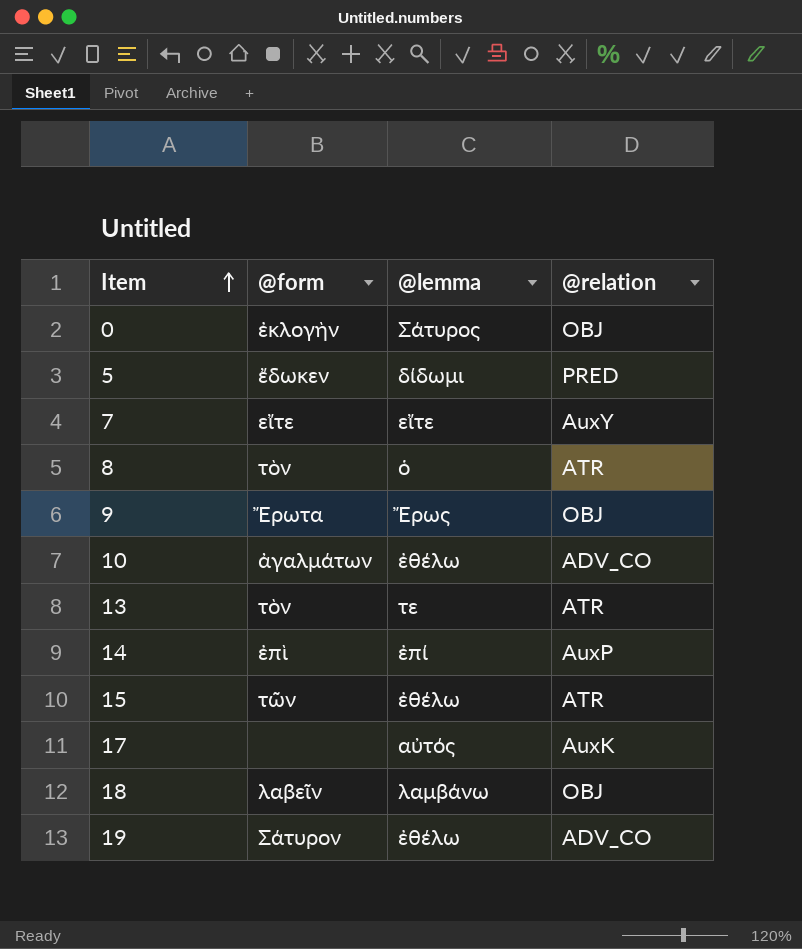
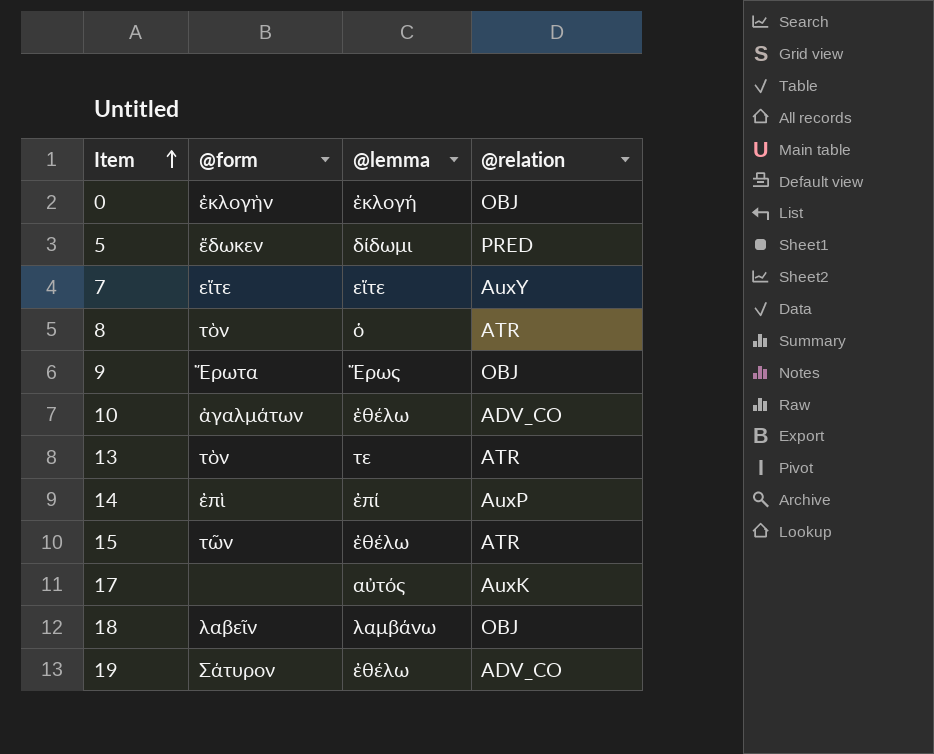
0 | @lemma: Σάτυρος -> ἐκλογή

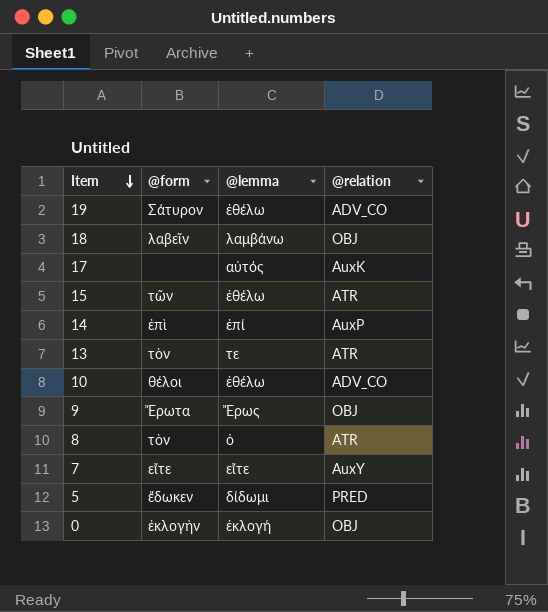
row order: Item ascending -> Item descending
10 | @form: ἀγαλμάτων -> θέλοι

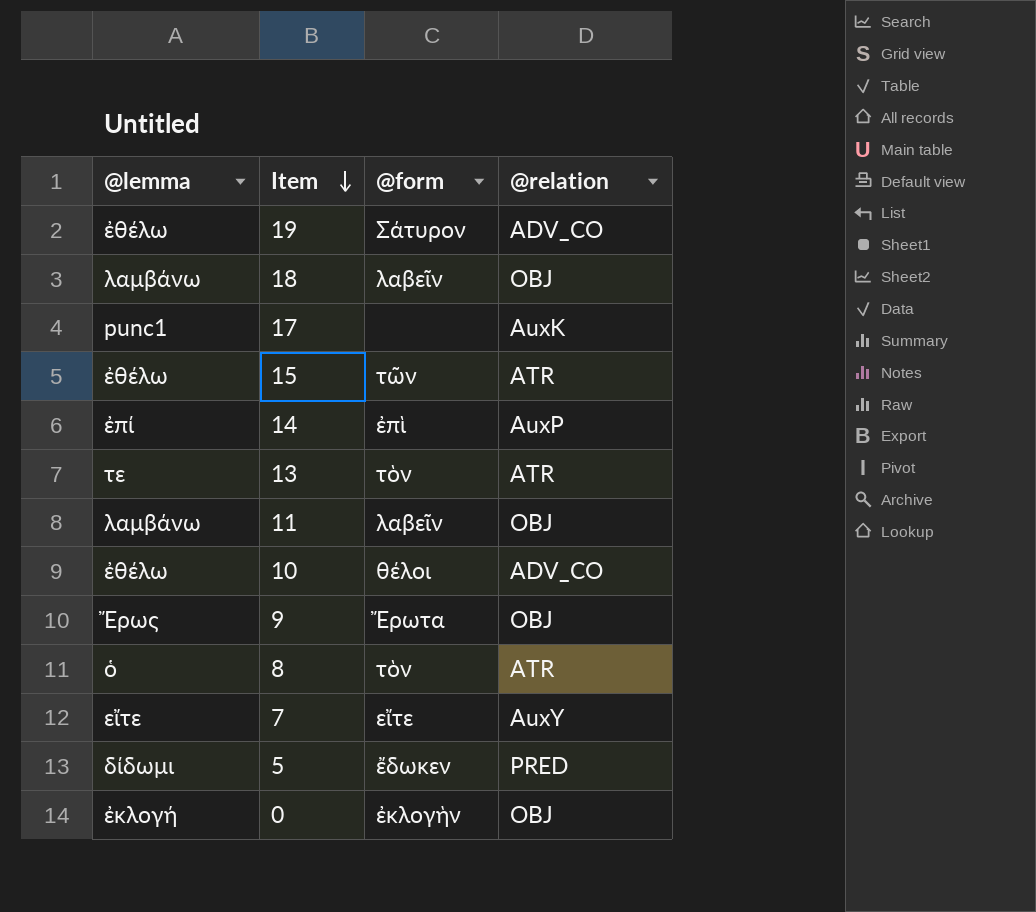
column @lemma | position: 3 -> 1
17 | @lemma: αὐτός -> punc1
row 11: none -> λαμβάνω | λαβεῖν | OBJ

